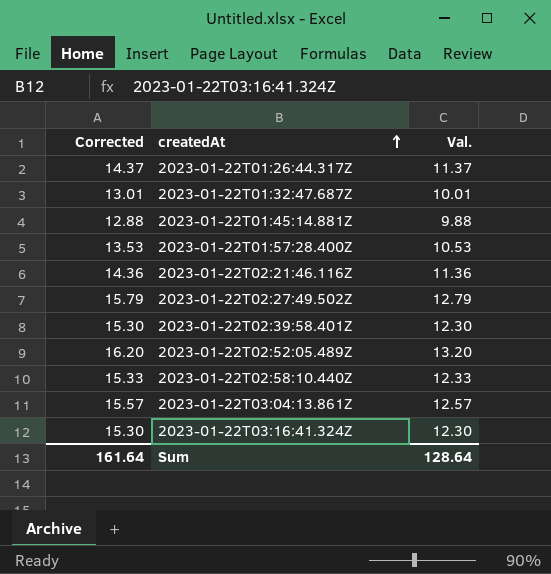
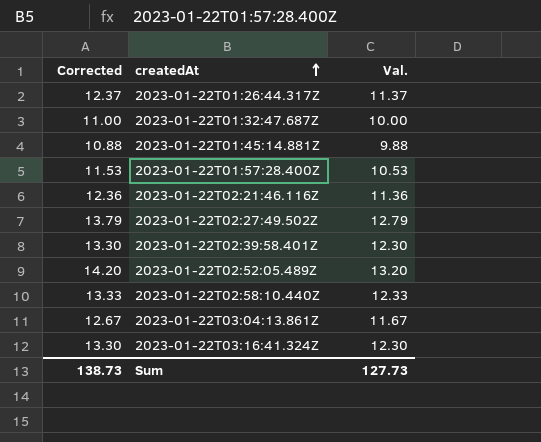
column Corrected | formula: [Val.] + 3 -> [Val.] + 1
2023-01-22T01:32:47.687Z | Val.: 10.01 -> 10.00
2023-01-22T03:04:13.861Z | Val.: 12.57 -> 11.67
Sum | Corrected: 161.64 -> 138.73
Sum | Val.: 128.64 -> 127.73

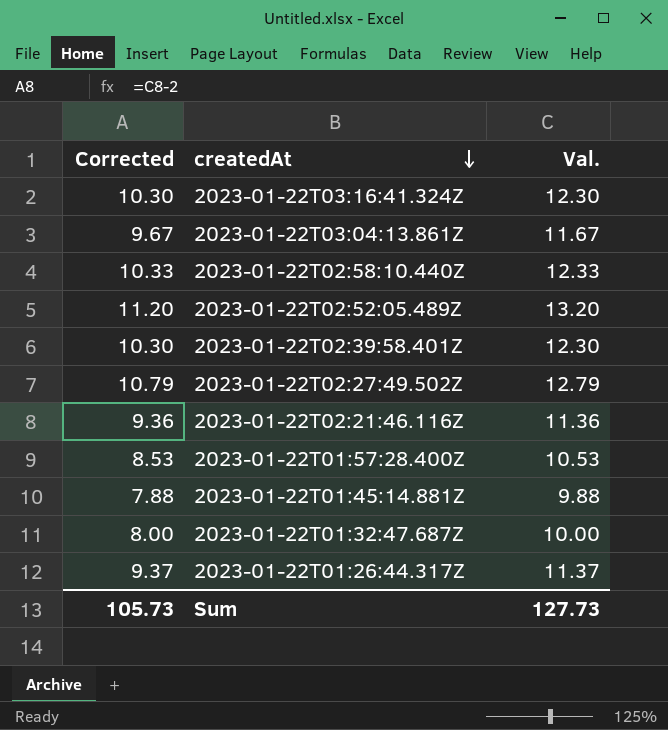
row order: createdAt ascending -> createdAt descending
column Corrected | formula: [Val.] + 1 -> [Val.] - 2
Sum | Corrected: 138.73 -> 105.73

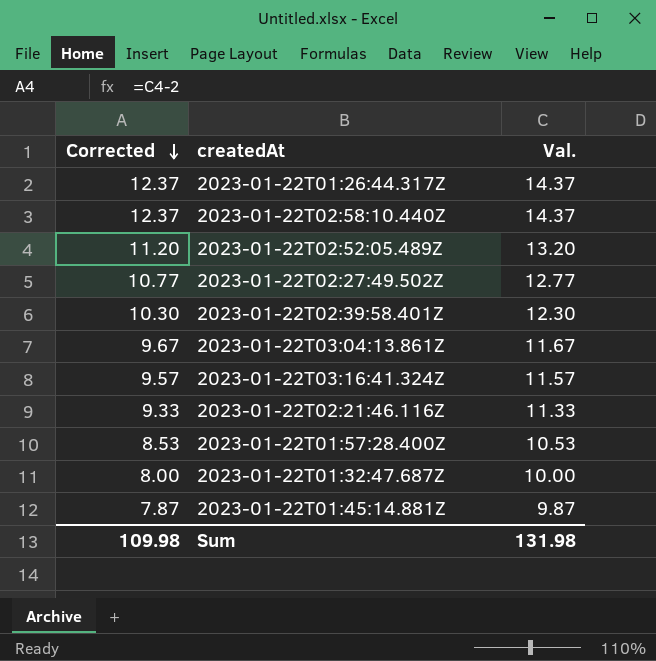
row order: createdAt descending -> Corrected descending
2023-01-22T01:26:44.317Z | Corrected: 9.37 -> 12.37
2023-01-22T01:26:44.317Z | Val.: 11.37 -> 14.37
2023-01-22T02:58:10.440Z | Corrected: 10.33 -> 12.37
2023-01-22T02:58:10.440Z | Val.: 12.33 -> 14.37
2023-01-22T02:27:49.502Z | Corrected: 10.79 -> 10.77
2023-01-22T02:27:49.502Z | Val.: 12.79 -> 12.77
2023-01-22T03:16:41.324Z | Corrected: 10.30 -> 9.57
2023-01-22T03:16:41.324Z | Val.: 12.30 -> 11.57
2023-01-22T02:21:46.116Z | Corrected: 9.36 -> 9.33
2023-01-22T02:21:46.116Z | Val.: 11.36 -> 11.33
2023-01-22T01:45:14.881Z | Corrected: 7.88 -> 7.87
2023-01-22T01:45:14.881Z | Val.: 9.88 -> 9.87
Sum | Corrected: 105.73 -> 109.98
Sum | Val.: 127.73 -> 131.98

